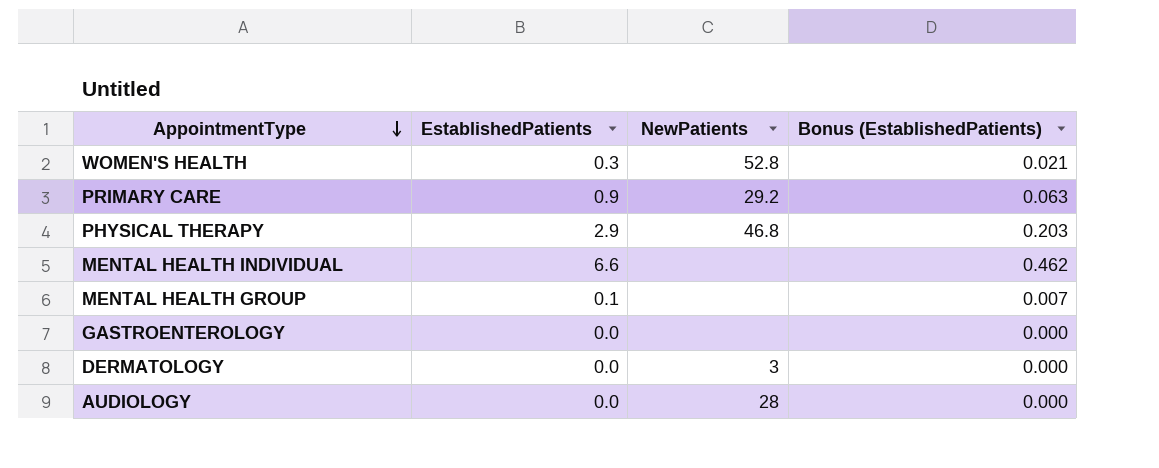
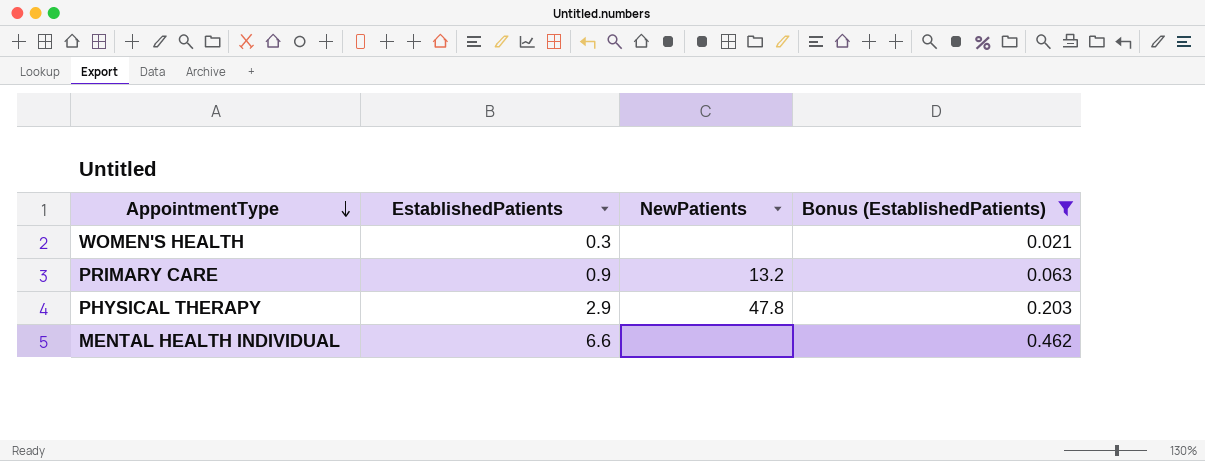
filter: none -> Bonus (EstablishedPatients) >= 0.021
WOMEN'S HEALTH | NewPatients: 52.8 -> none
PRIMARY CARE | NewPatients: 29.2 -> 13.2
PHYSICAL THERAPY | NewPatients: 46.8 -> 47.8

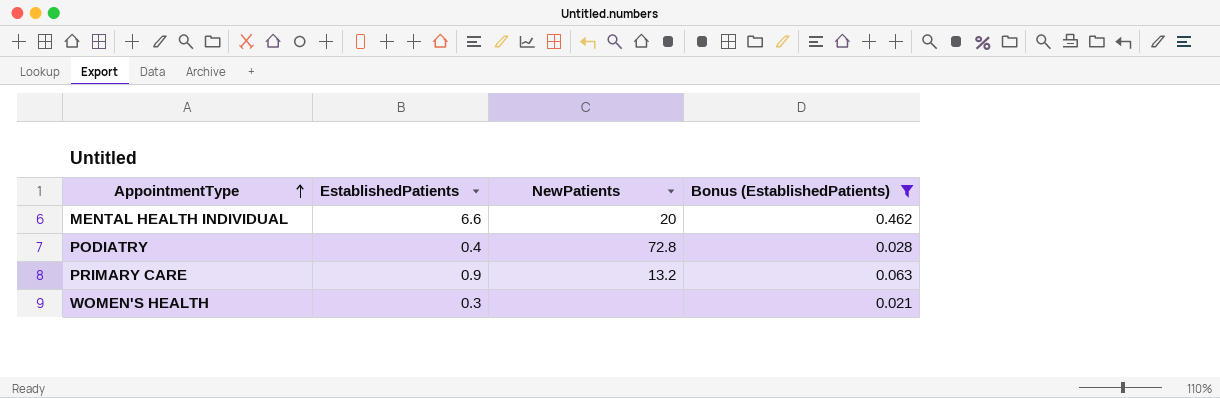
row order: AppointmentType descending -> AppointmentType ascending
row PHYSICAL THERAPY: 2.9 | 47.8 | 0.203 -> none
MENTAL HEALTH INDIVIDUAL | NewPatients: none -> 20
row PODIATRY: none -> 0.4 | 72.8 | 0.028

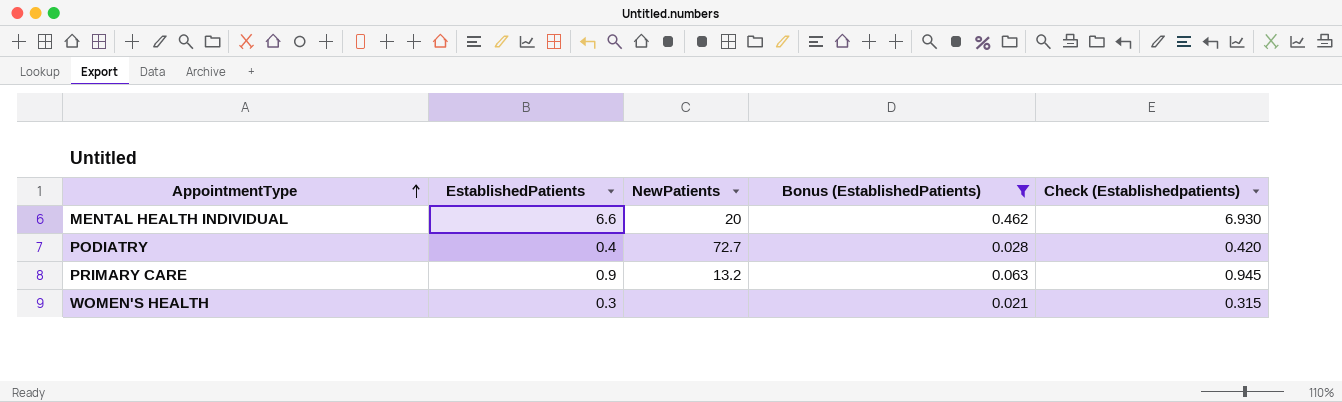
column Check (Establishedpatients) | formula: none -> [EstablishedPatients] * 1.05
PODIATRY | NewPatients: 72.8 -> 72.7

